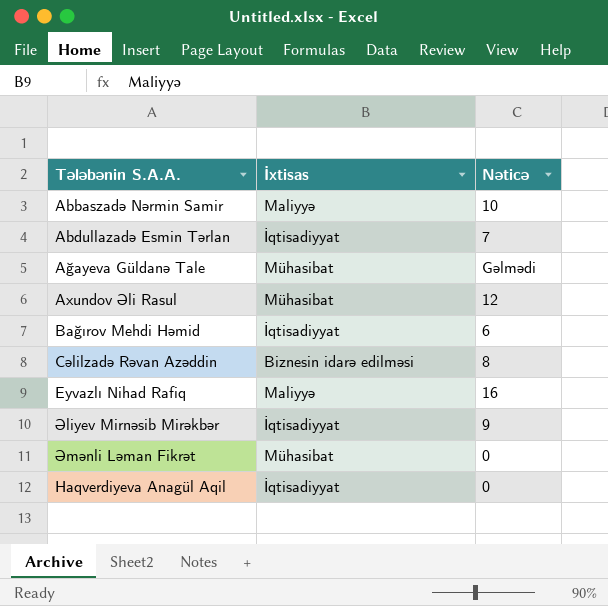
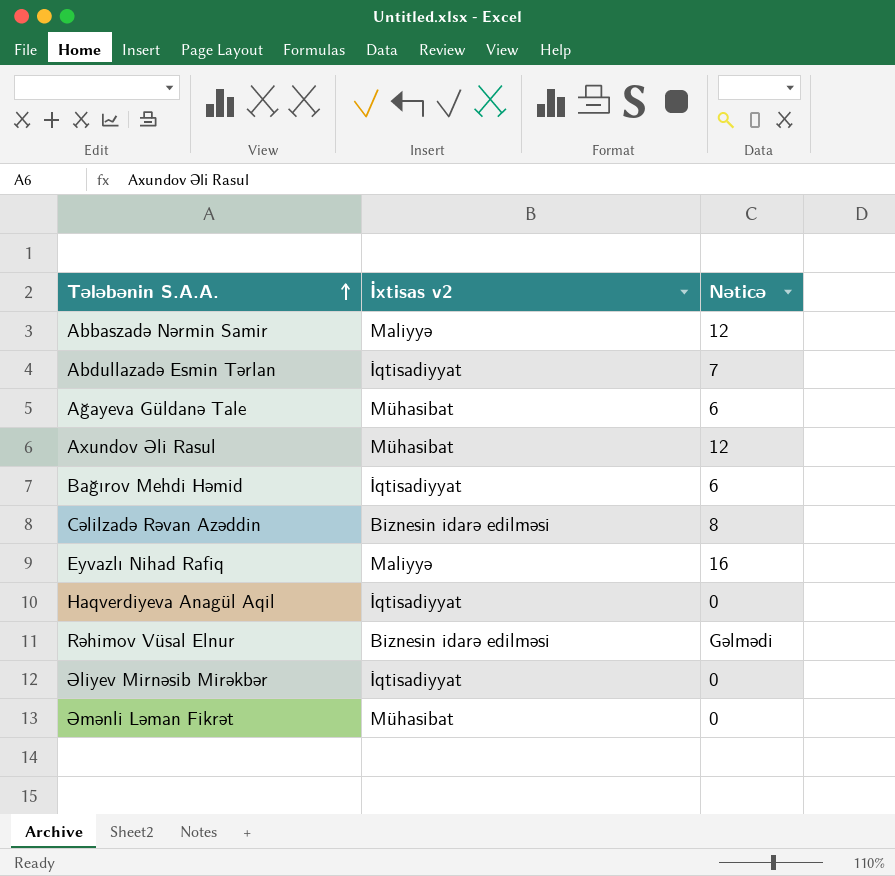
row order: none -> Tələbənin S.A.A. ascending
column name: İxtisas -> İxtisas v2
Abbaszadə Nərmin Samir | Nəticə: 10 -> 12
Ağayeva Güldanə Tale | Nəticə: Gəlmədi -> 6
row Rəhimov Vüsal Elnur: none -> Biznesin idarə edilməsi | Gəlmədi
Əliyev Mirnəsib Mirəkbər | Nəticə: 9 -> 0

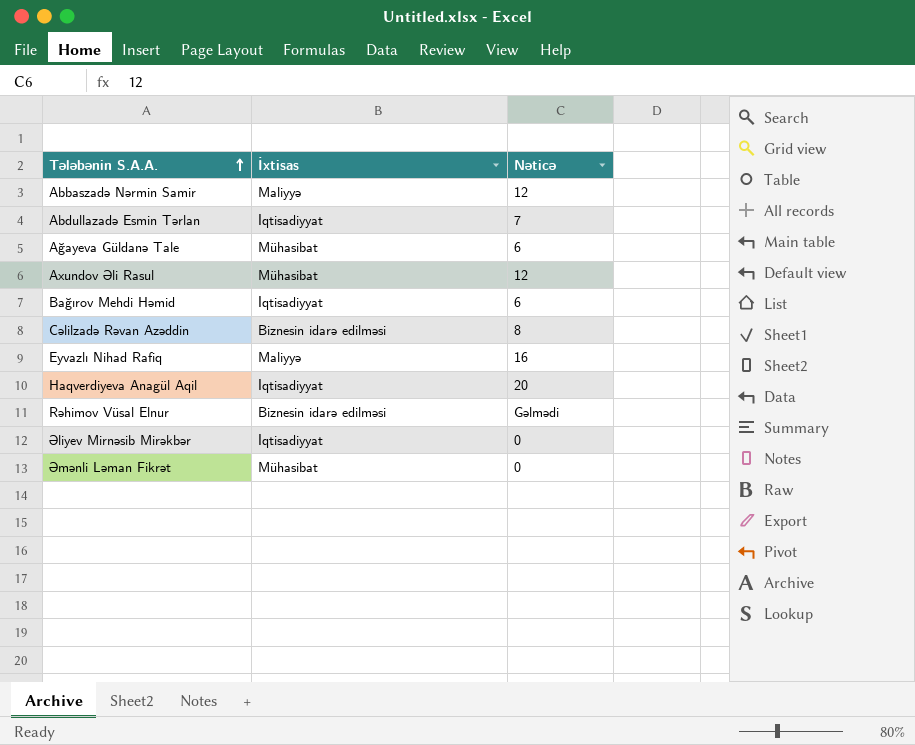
column name: İxtisas v2 -> İxtisas
Haqverdiyeva Anagül Aqil | Nəticə: 0 -> 20

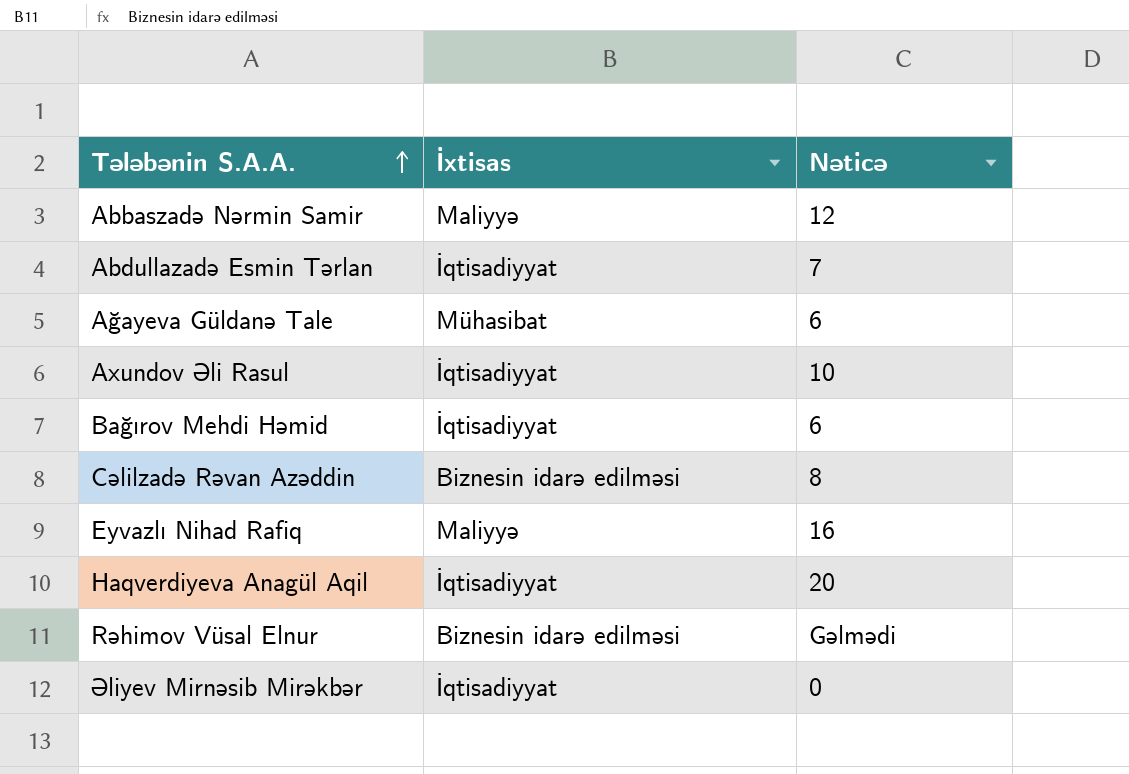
row Əmənli Ləman Fikrət: Mühasibat | 0 -> none
Axundov Əli Rasul | İxtisas: Mühasibat -> İqtisadiyyat
Axundov Əli Rasul | Nəticə: 12 -> 10

